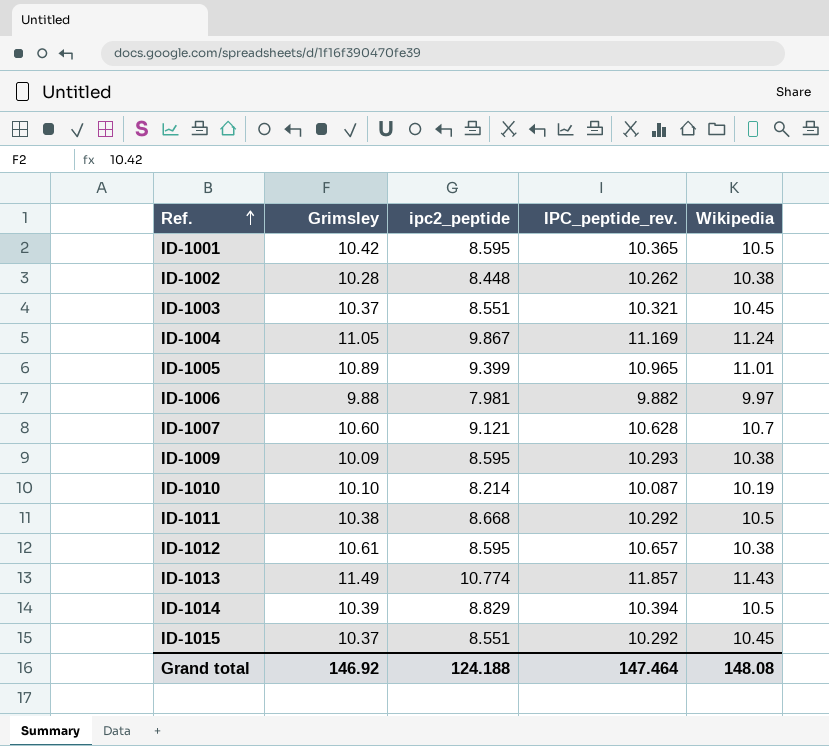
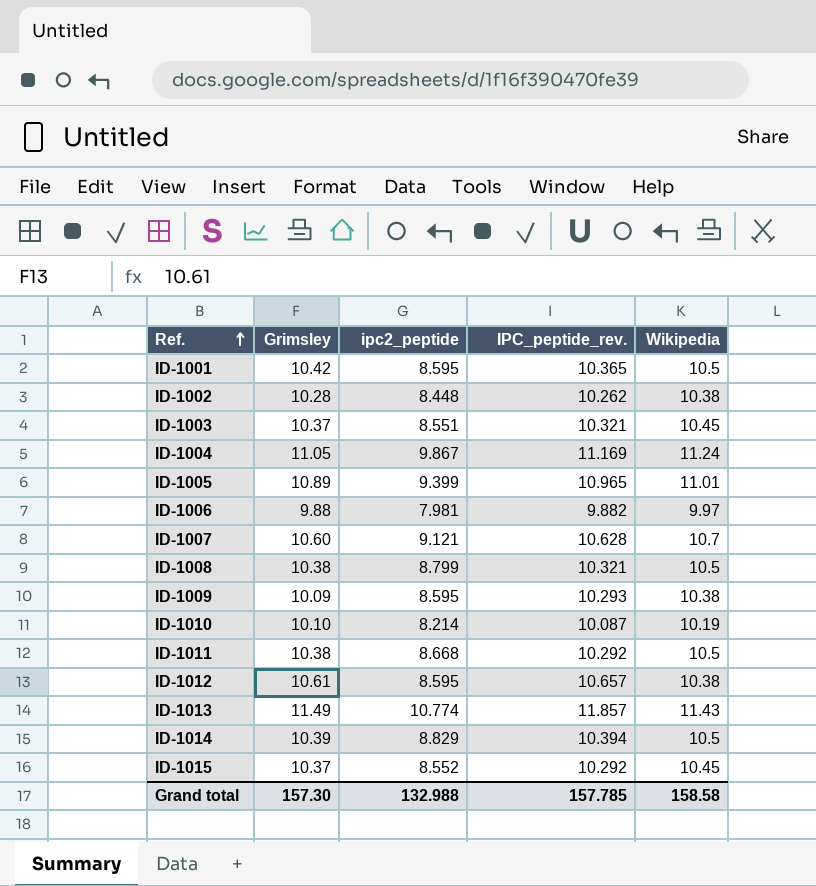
row ID-1008: none -> 10.38 | 8.799 | 10.321 | 10.5
ID-1015 | ipc2_peptide: 8.551 -> 8.552
Grand total | Grimsley: 146.92 -> 157.30
Grand total | ipc2_peptide: 124.188 -> 132.988
Grand total | IPC_peptide_rev.: 147.464 -> 157.785
Grand total | Wikipedia: 148.08 -> 158.58

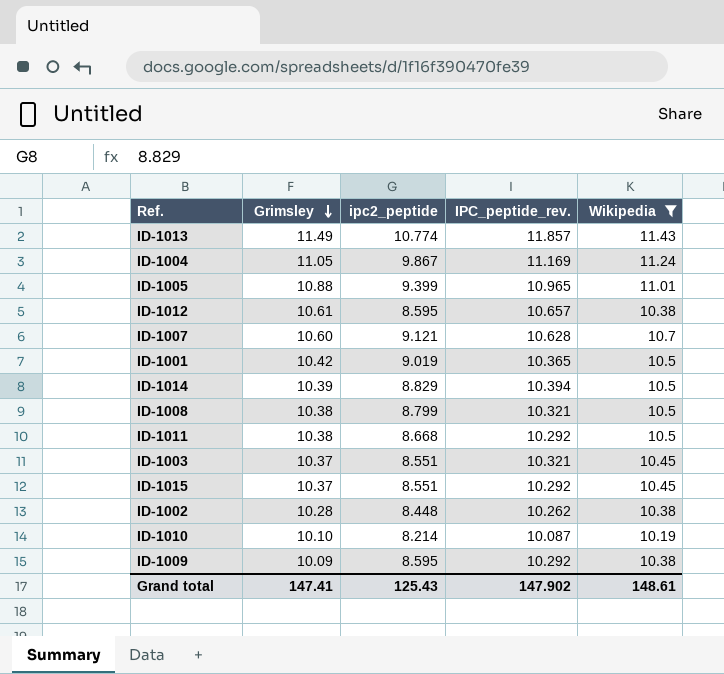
filter: none -> Wikipedia != 9.97
row order: Ref. ascending -> Grimsley descending
ID-1005 | Grimsley: 10.89 -> 10.88
ID-1001 | ipc2_peptide: 8.595 -> 9.019
ID-1015 | ipc2_peptide: 8.552 -> 8.551
ID-1009 | IPC_peptide_rev.: 10.293 -> 10.292
Grand total | Grimsley: 157.30 -> 147.41
Grand total | ipc2_peptide: 132.988 -> 125.43
Grand total | IPC_peptide_rev.: 157.785 -> 147.902
Grand total | Wikipedia: 158.58 -> 148.61

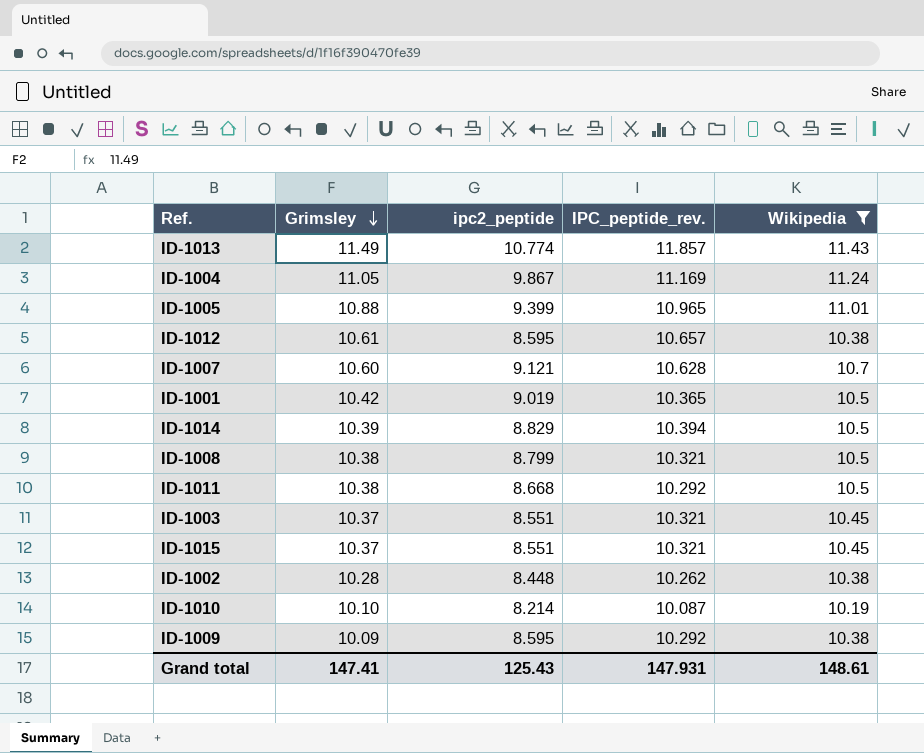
ID-1015 | IPC_peptide_rev.: 10.292 -> 10.321
Grand total | IPC_peptide_rev.: 147.902 -> 147.931

